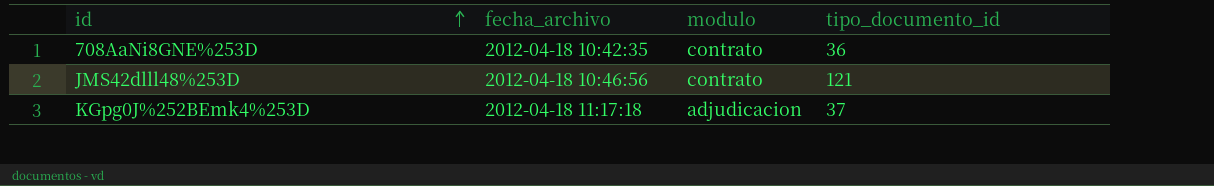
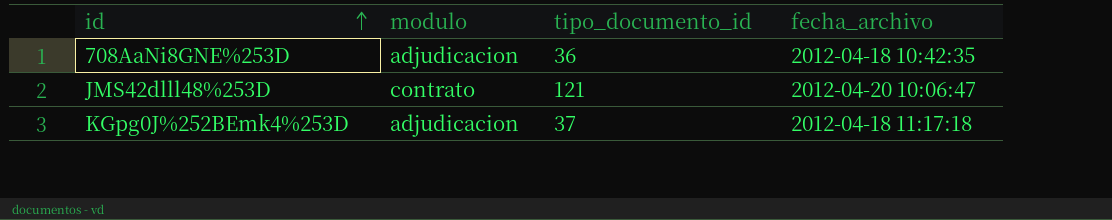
column fecha_archivo | position: 2 -> 4
708AaNi8GNE%253D | modulo: contrato -> adjudicacion
JMS42dlll48%253D | fecha_archivo: 2012-04-18 10:46:56 -> 2012-04-20 10:06:47

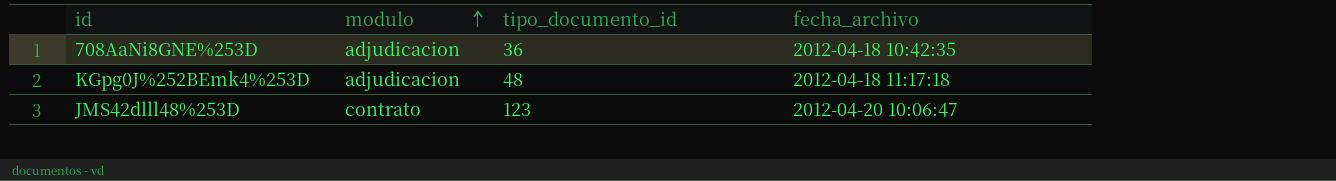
row order: id ascending -> modulo ascending
KGpg0J%252BEmk4%253D | tipo_documento_id: 37 -> 48
JMS42dlll48%253D | tipo_documento_id: 121 -> 123

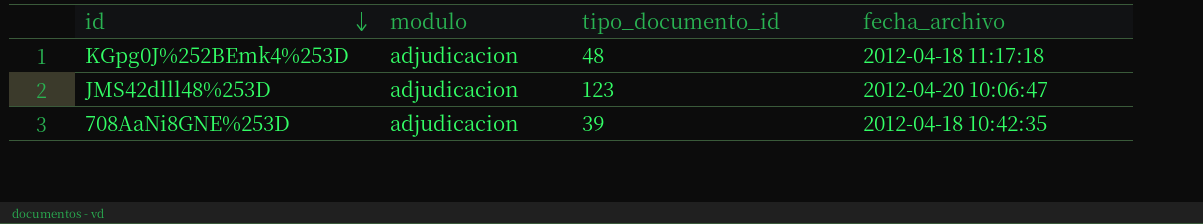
row order: modulo ascending -> id descending
JMS42dlll48%253D | modulo: contrato -> adjudicacion
708AaNi8GNE%253D | tipo_documento_id: 36 -> 39

